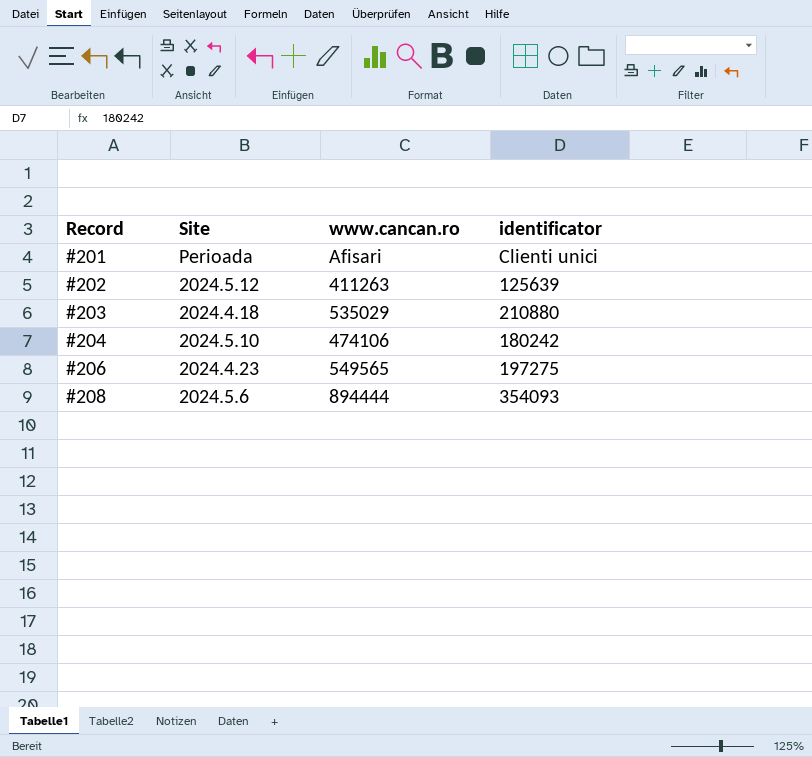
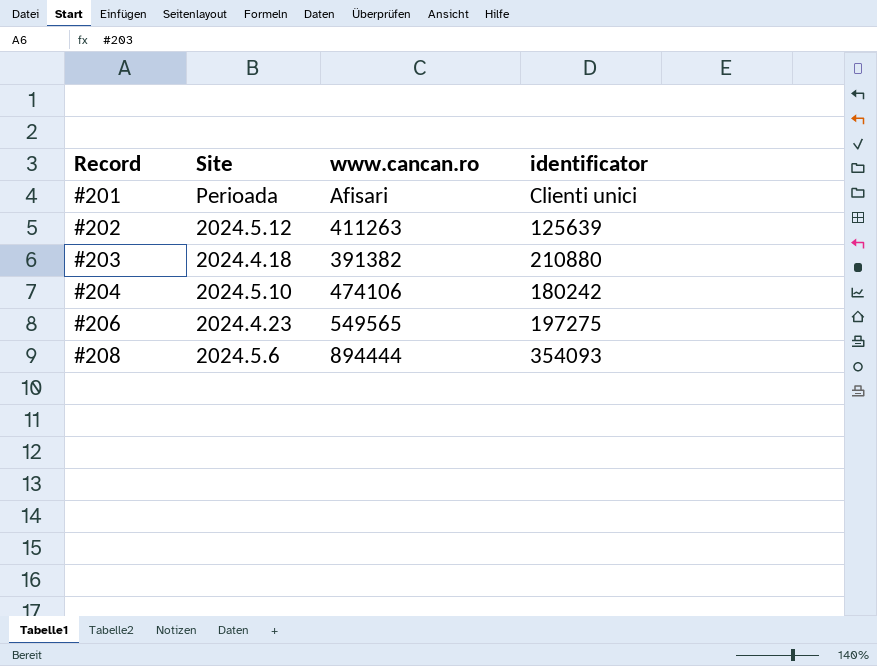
#203 | www.cancan.ro: 535029 -> 391382

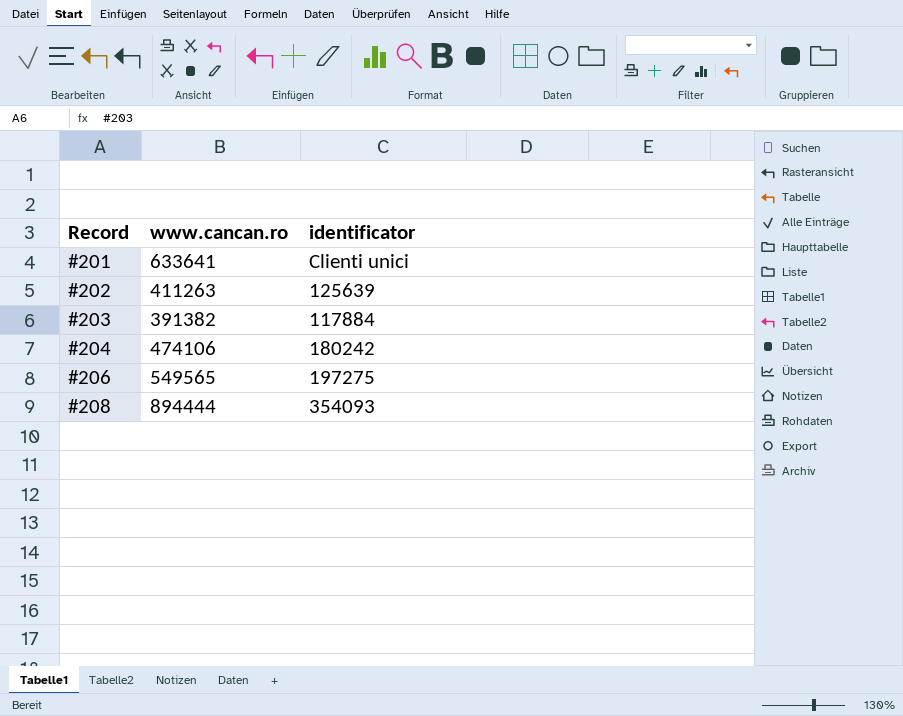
column Site | position: 2 -> none
#201 | www.cancan.ro: Afisari -> 633641
#203 | identificator: 210880 -> 117884

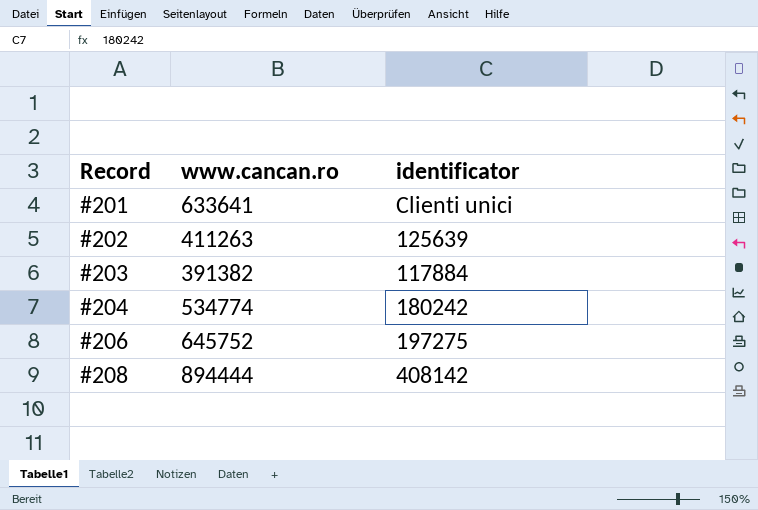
#204 | www.cancan.ro: 474106 -> 534774
#206 | www.cancan.ro: 549565 -> 645752
#208 | identificator: 354093 -> 408142

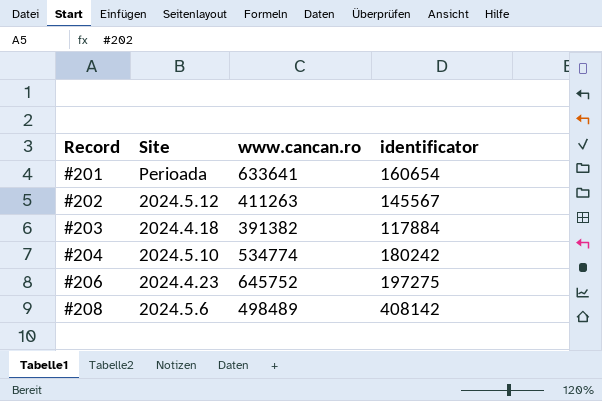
column Site | position: none -> 2
#201 | identificator: Clienti unici -> 160654
#202 | identificator: 125639 -> 145567
#208 | www.cancan.ro: 894444 -> 498489

